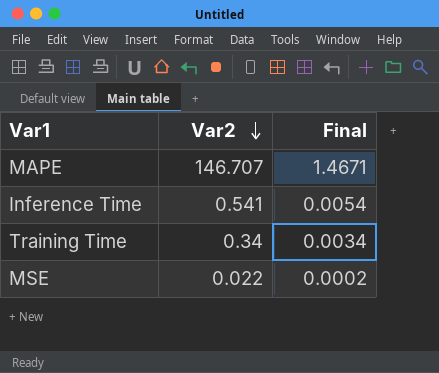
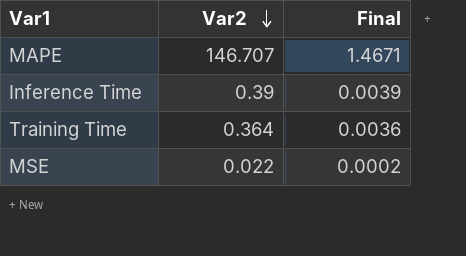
Inference Time | Var2: 0.541 -> 0.39
Inference Time | Final: 0.0054 -> 0.0039
Training Time | Var2: 0.34 -> 0.364
Training Time | Final: 0.0034 -> 0.0036

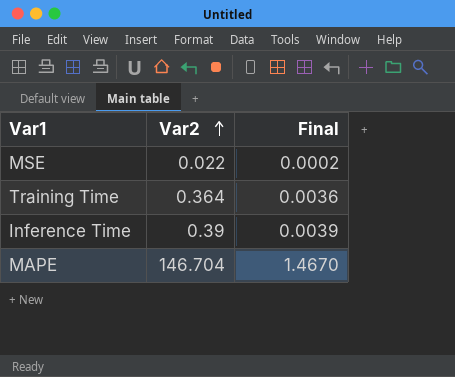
row order: Var2 descending -> Var2 ascending
MAPE | Var2: 146.707 -> 146.704
MAPE | Final: 1.4671 -> 1.4670

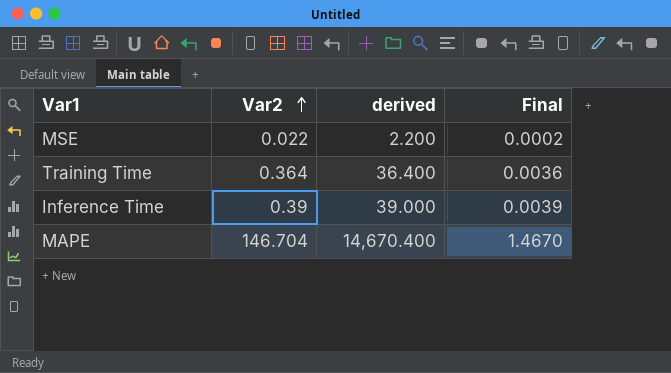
column derived | formula: none -> [Var2] * 100

